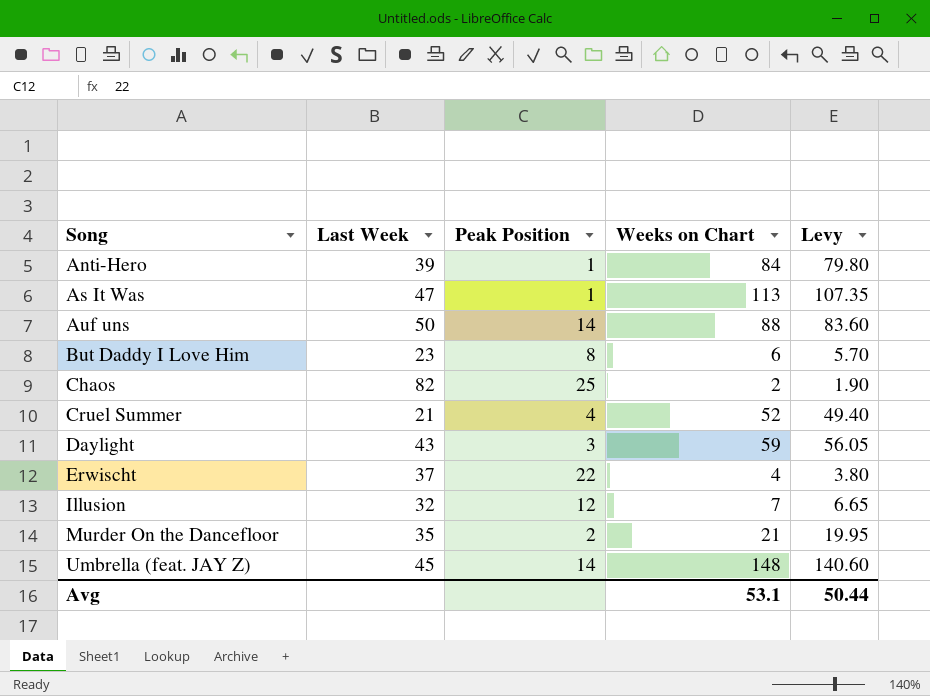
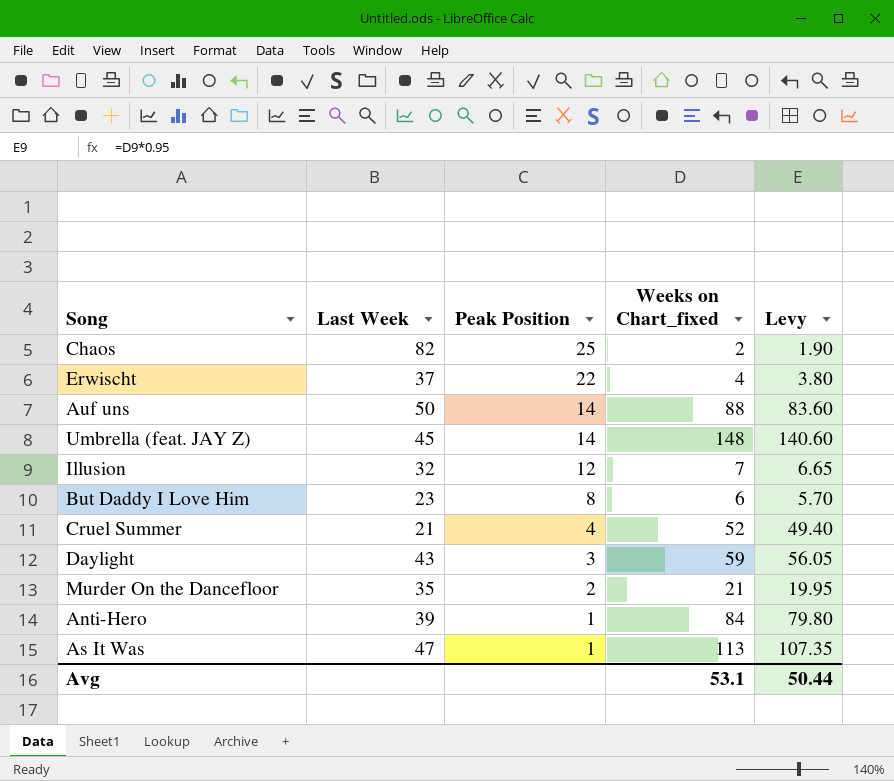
row order: Song ascending -> Peak Position descending
column name: Weeks on Chart -> Weeks on Chart_fixed

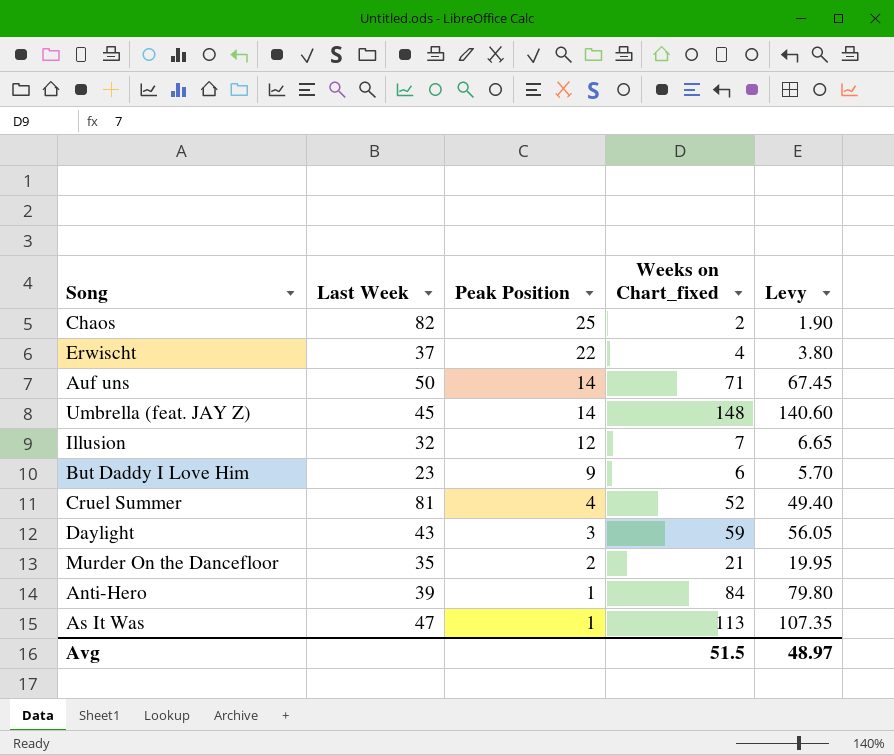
Auf uns | Weeks on Chart_fixed: 88 -> 71
Auf uns | Levy: 83.60 -> 67.45
But Daddy I Love Him | Peak Position: 8 -> 9
Cruel Summer | Last Week: 21 -> 81
Avg | Weeks on Chart_fixed: 53.1 -> 51.5
Avg | Levy: 50.44 -> 48.97

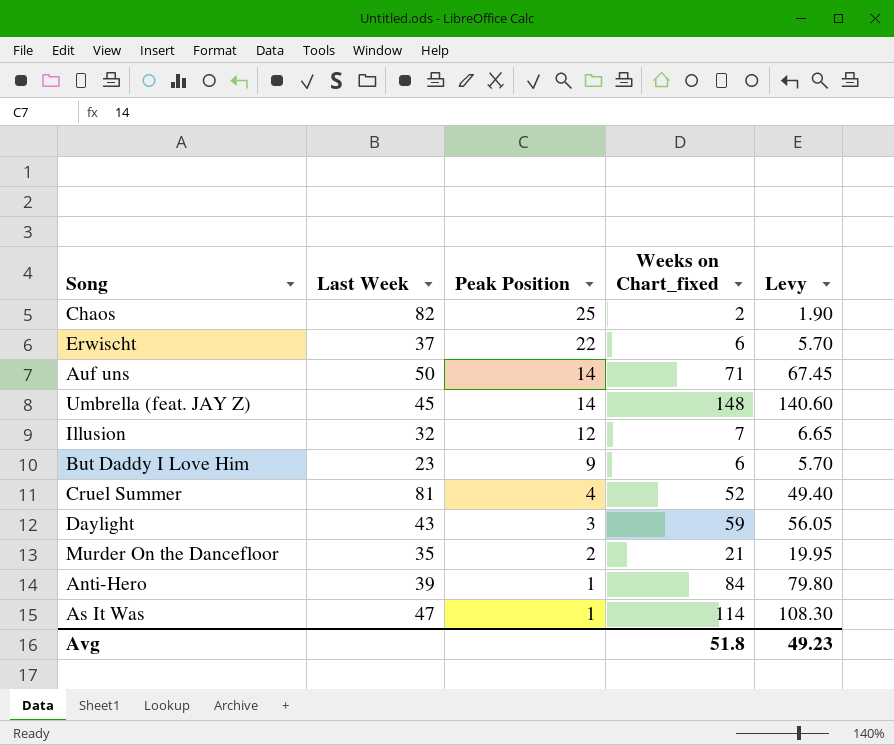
Erwischt | Weeks on Chart_fixed: 4 -> 6
Erwischt | Levy: 3.80 -> 5.70
As It Was | Weeks on Chart_fixed: 113 -> 114
As It Was | Levy: 107.35 -> 108.30
Avg | Weeks on Chart_fixed: 51.5 -> 51.8
Avg | Levy: 48.97 -> 49.23

